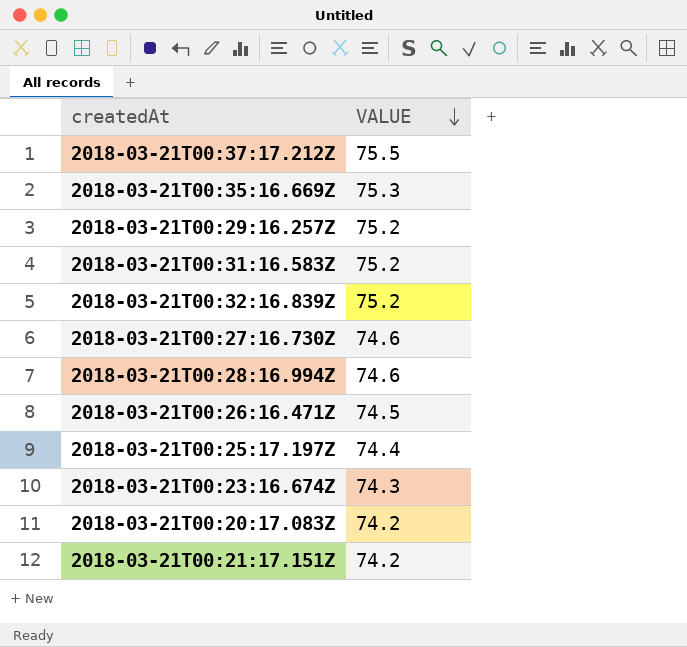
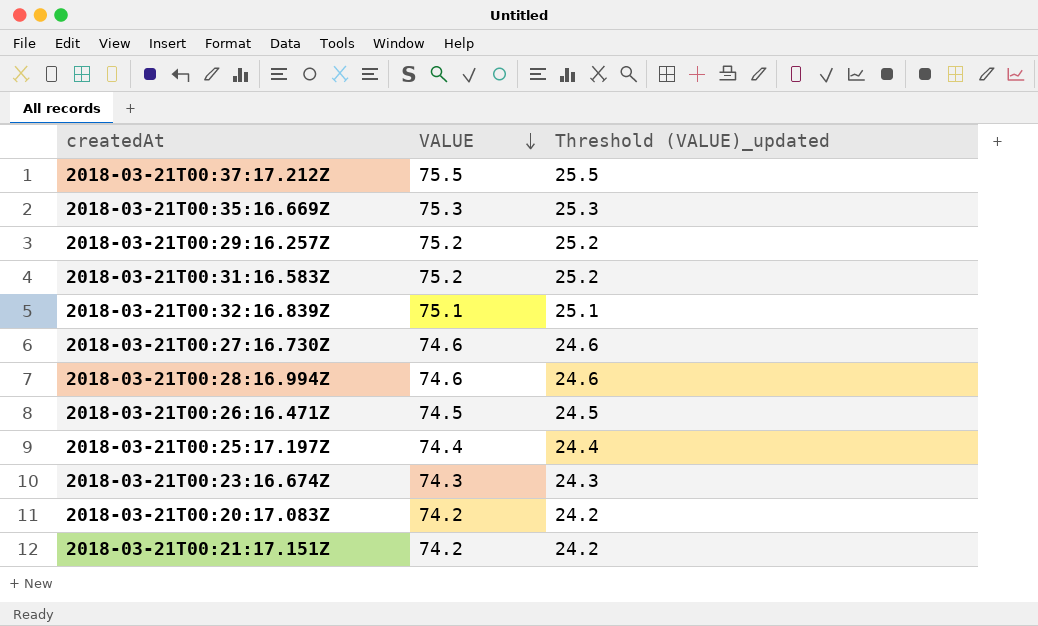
column Threshold (VALUE)_updated | formula: none -> [VALUE] - 50
2018-03-21T00:32:16.839Z | VALUE: 75.2 -> 75.1

